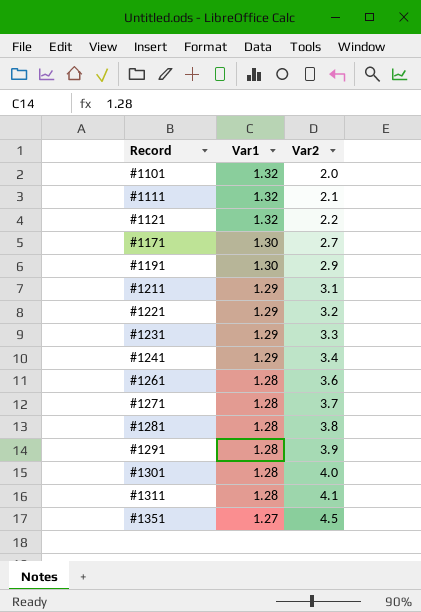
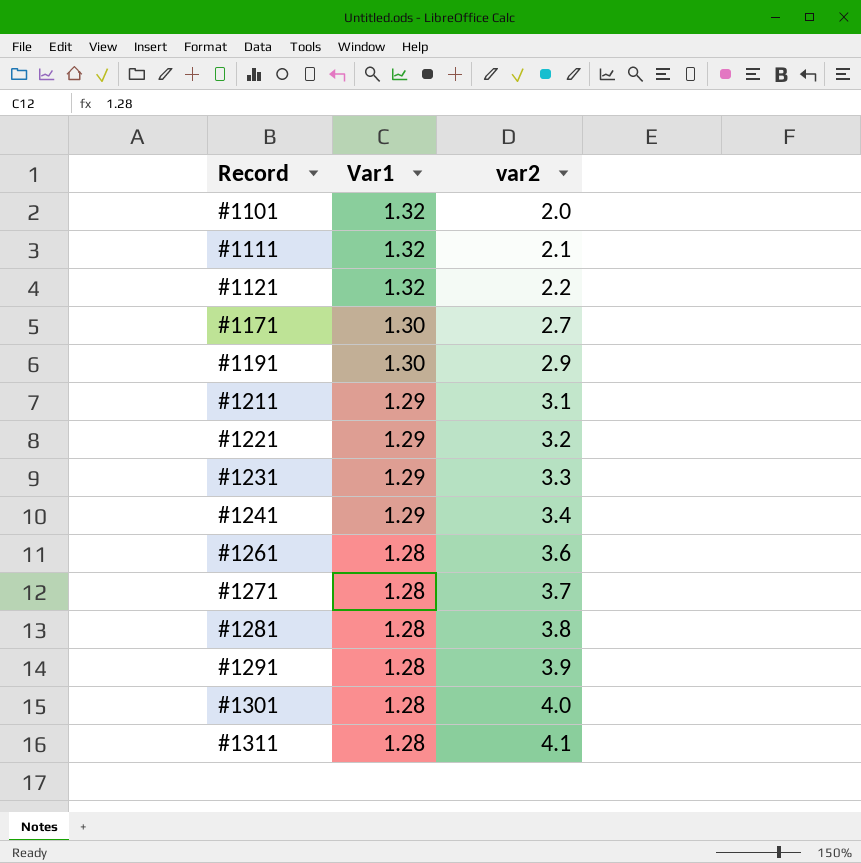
column name: Var2 -> var2
row #1351: 1.27 | 4.5 -> none

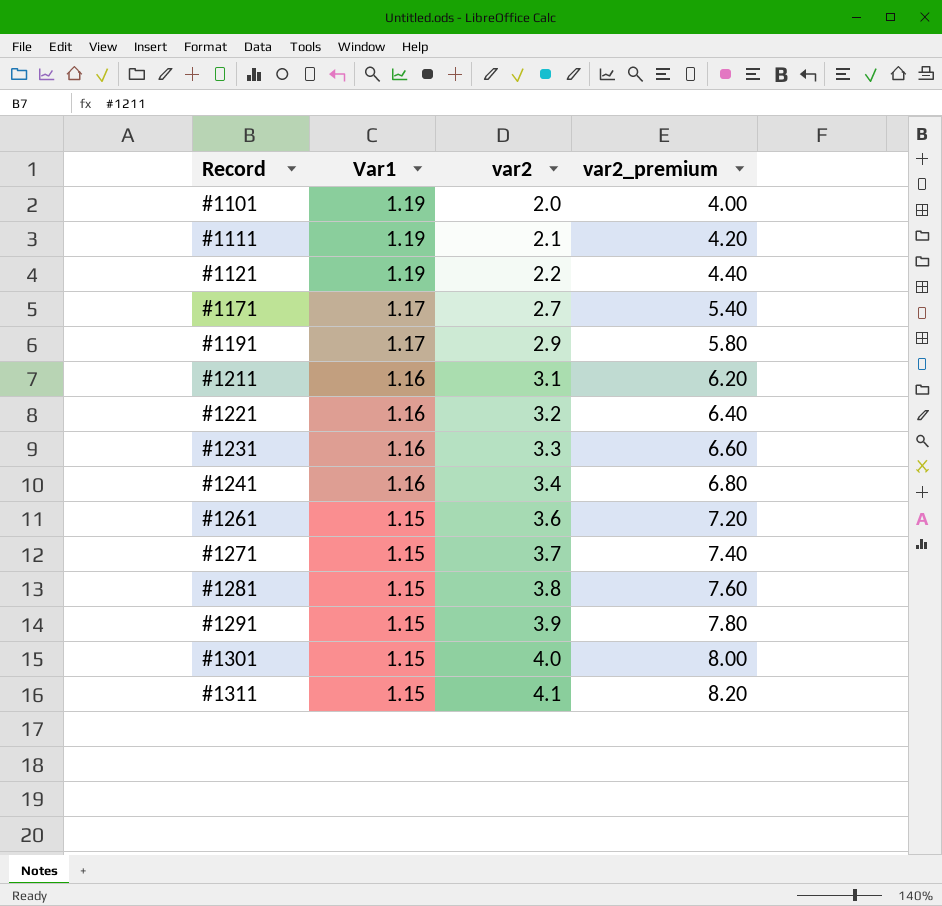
column var2_premium | formula: none -> [var2] * 2
#1101 | Var1: 1.32 -> 1.19
#1111 | Var1: 1.32 -> 1.19
#1121 | Var1: 1.32 -> 1.19
#1171 | Var1: 1.30 -> 1.17
#1191 | Var1: 1.30 -> 1.17
#1211 | Var1: 1.29 -> 1.16
#1221 | Var1: 1.29 -> 1.16
#1231 | Var1: 1.29 -> 1.16
#1241 | Var1: 1.29 -> 1.16
#1261 | Var1: 1.28 -> 1.15
#1271 | Var1: 1.28 -> 1.15
#1281 | Var1: 1.28 -> 1.15
#1291 | Var1: 1.28 -> 1.15
#1301 | Var1: 1.28 -> 1.15
#1311 | Var1: 1.28 -> 1.15

